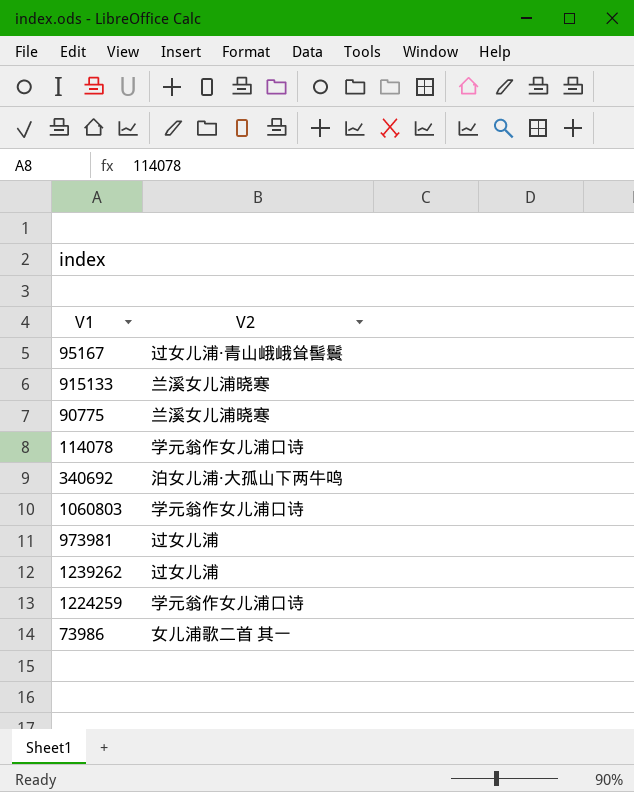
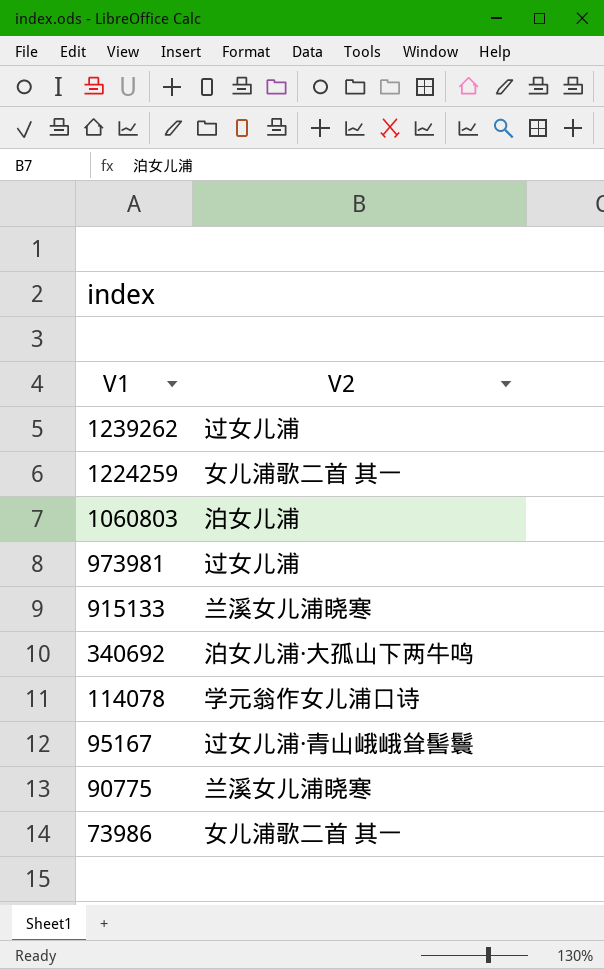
row order: none -> V1 descending
1224259 | V2: 学元翁作女儿浦口诗 -> 女儿浦歌二首 其一
1060803 | V2: 学元翁作女儿浦口诗 -> 泊女儿浦

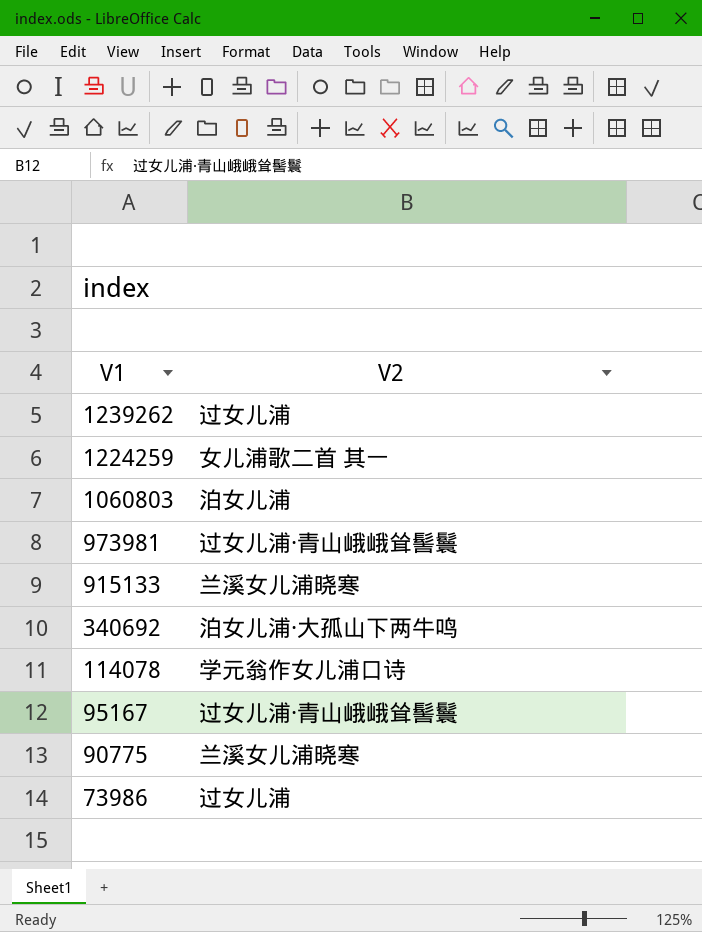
973981 | V2: 过女儿浦 -> 过女儿浦·青山峨峨耸髻鬟
73986 | V2: 女儿浦歌二首 其一 -> 过女儿浦

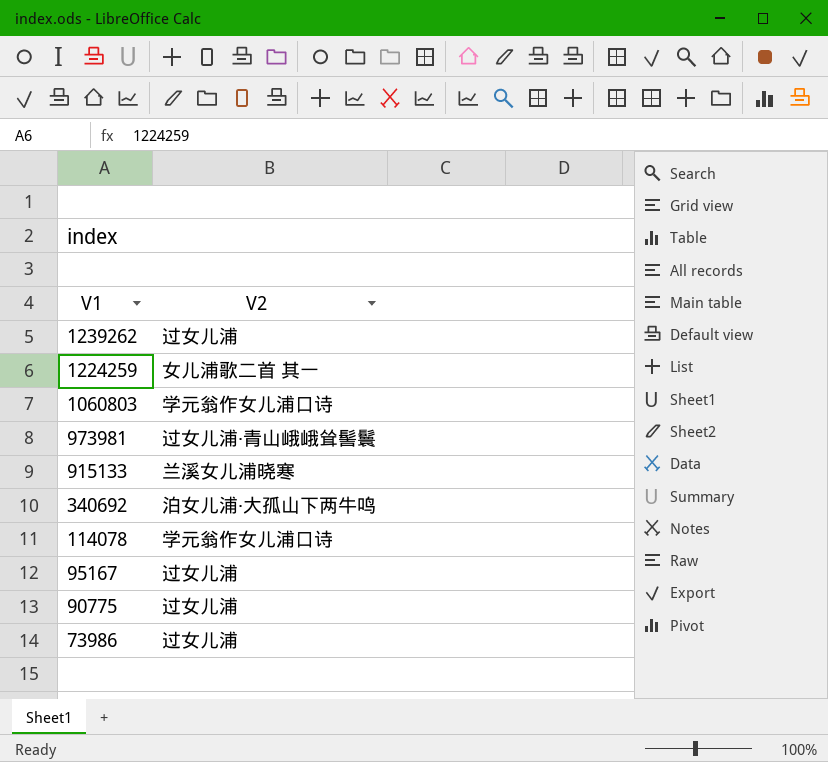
1060803 | V2: 泊女儿浦 -> 学元翁作女儿浦口诗
95167 | V2: 过女儿浦·青山峨峨耸髻鬟 -> 过女儿浦
90775 | V2: 兰溪女儿浦晓寒 -> 过女儿浦

